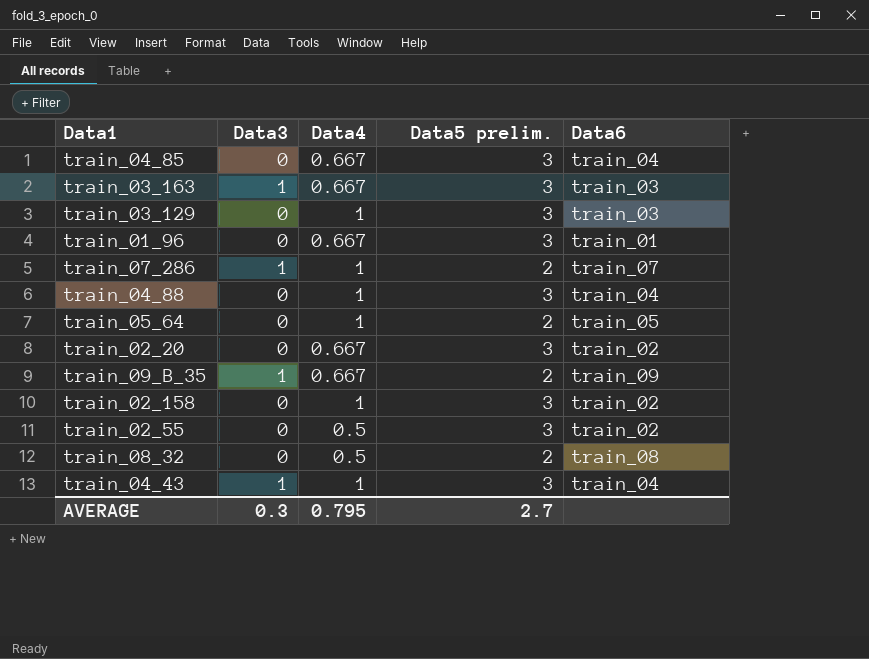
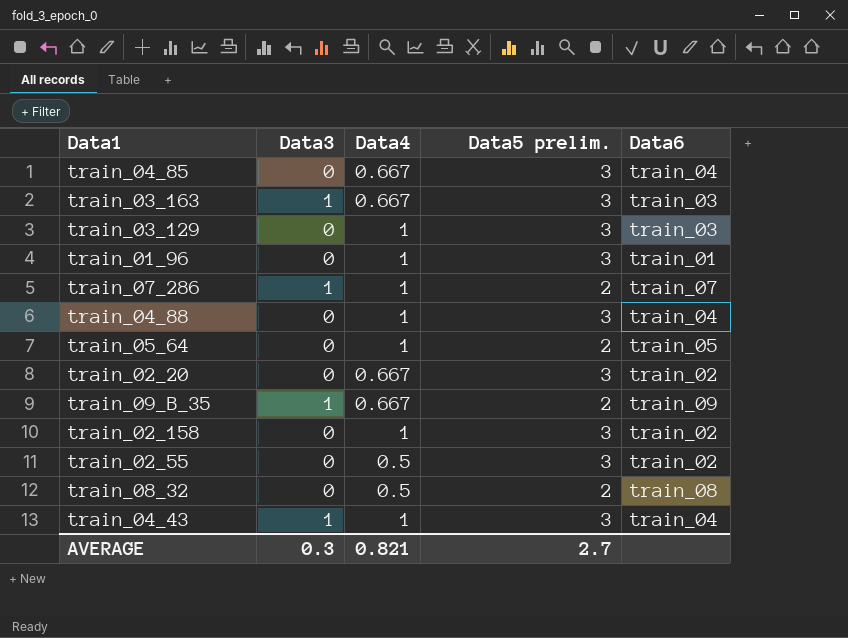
train_01_96 | Data4: 0.667 -> 1
AVERAGE | Data4: 0.795 -> 0.821

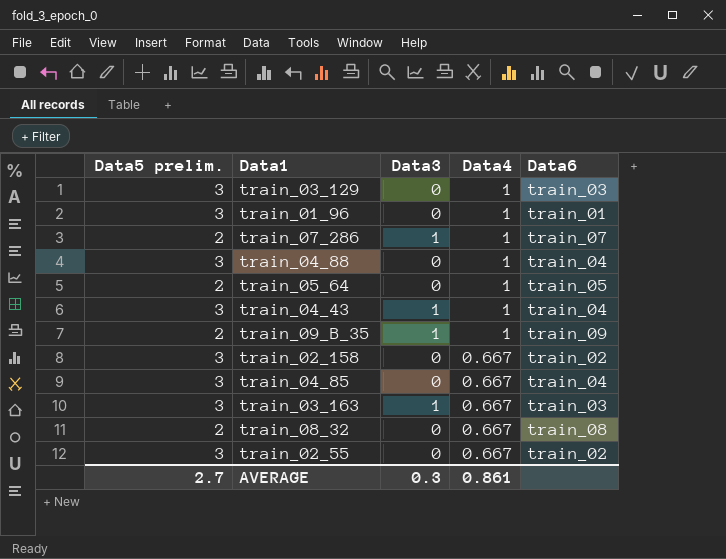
row order: none -> Data4 descending
column Data5 prelim. | position: 4 -> 1
row train_02_20: 0 | 0.667 | 3 | train_02 -> none
train_09_B_35 | Data4: 0.667 -> 1
train_02_158 | Data4: 1 -> 0.667
train_08_32 | Data4: 0.5 -> 0.667
train_02_55 | Data4: 0.5 -> 0.667
AVERAGE | Data4: 0.821 -> 0.861

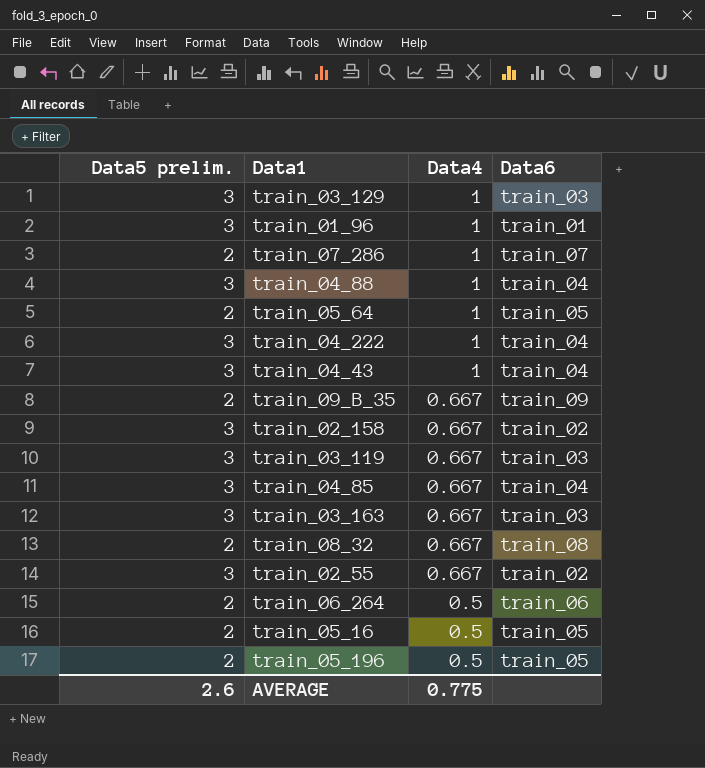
column Data3 | position: 3 -> none
row train_04_222: none -> 3 | 1 | train_04
train_09_B_35 | Data4: 1 -> 0.667
row train_03_119: none -> 3 | 0.667 | train_03
row train_06_264: none -> 2 | 0.5 | train_06
row train_05_16: none -> 2 | 0.5 | train_05
row train_05_196: none -> 2 | 0.5 | train_05
AVERAGE | Data5 prelim.: 2.7 -> 2.6
AVERAGE | Data4: 0.861 -> 0.775

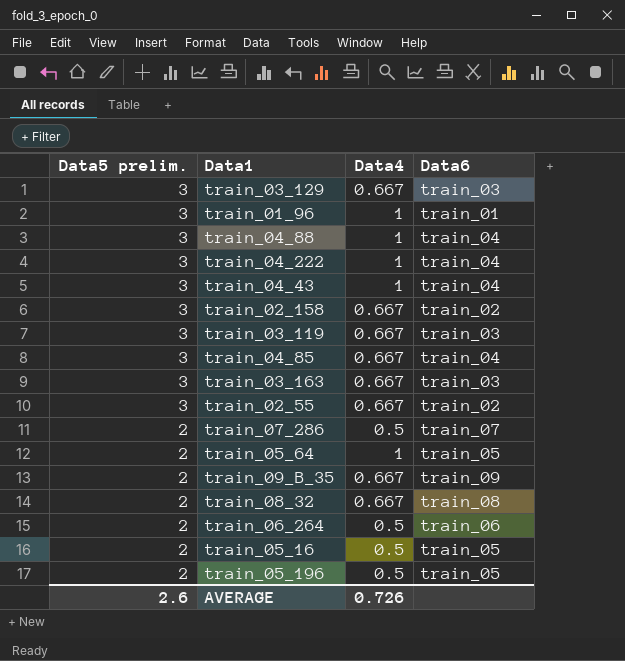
row order: Data4 descending -> Data5 prelim. descending
train_03_129 | Data4: 1 -> 0.667
train_07_286 | Data4: 1 -> 0.5
AVERAGE | Data4: 0.775 -> 0.726

